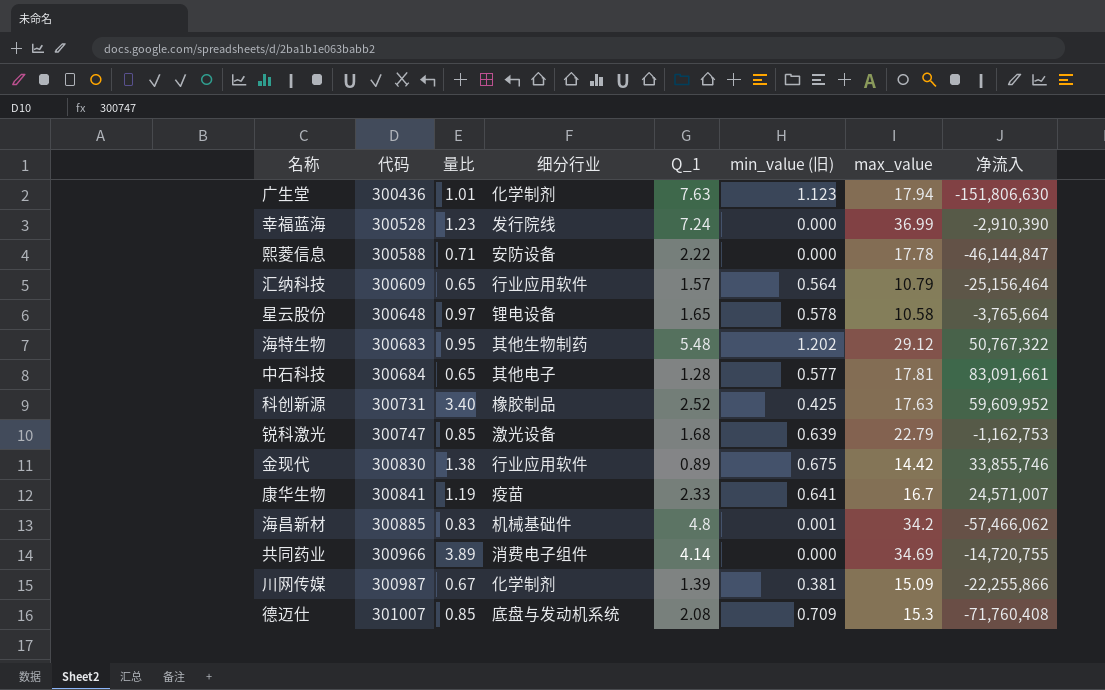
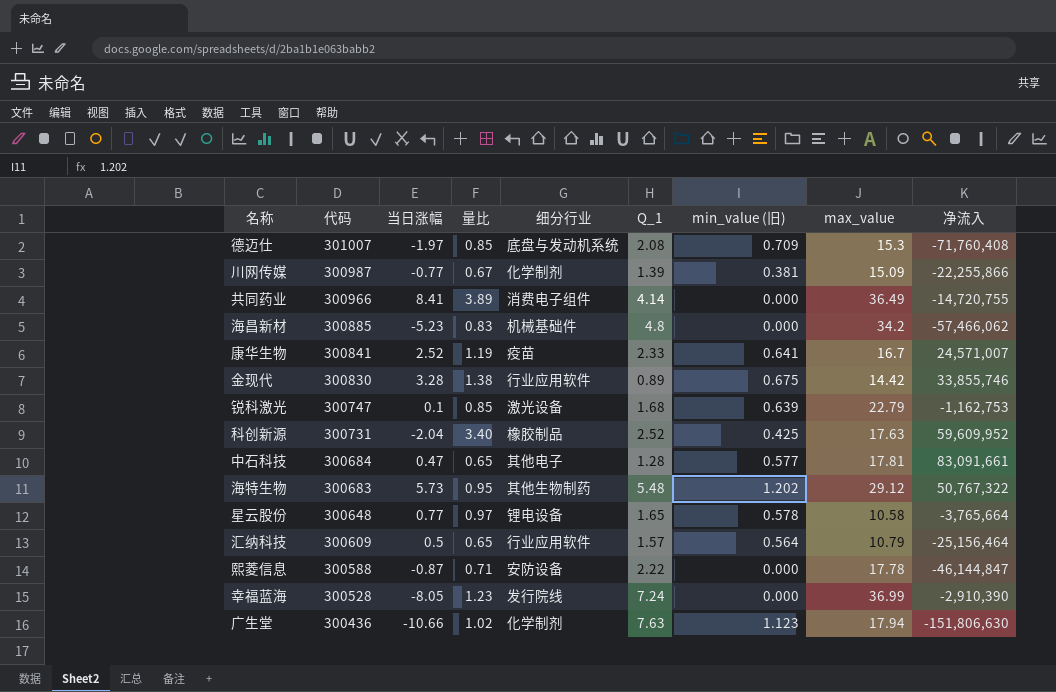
row order: 代码 ascending -> 代码 descending
column 当日涨幅 | position: none -> 3
共同药业 | max_value: 34.69 -> 36.49
海昌新材 | min_value (旧): 0.001 -> 0.000
广生堂 | 量比: 1.01 -> 1.02

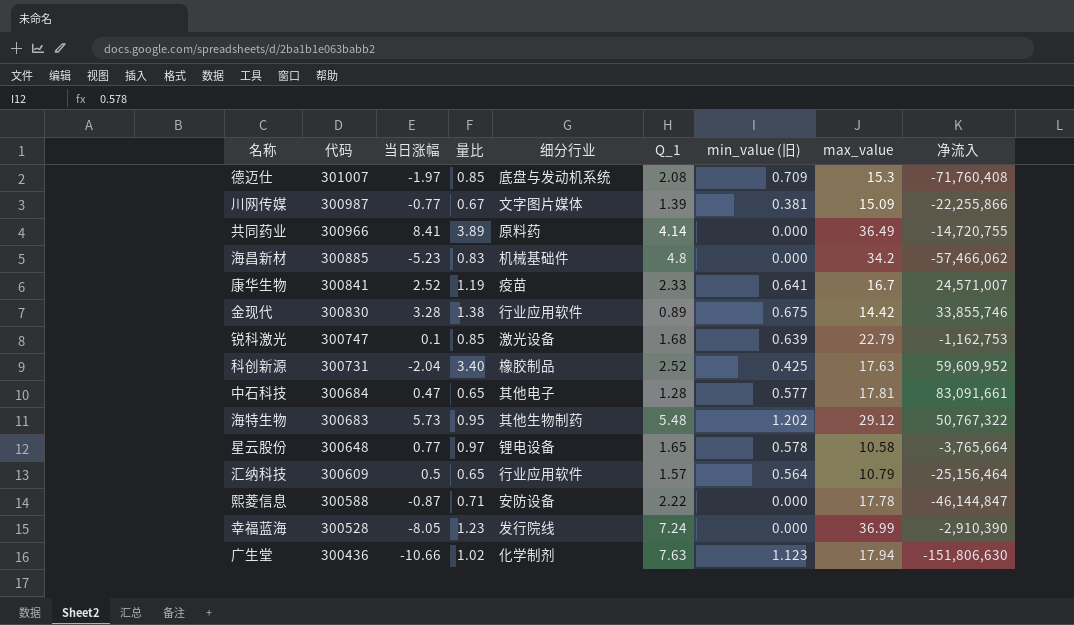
川网传媒 | 细分行业: 化学制剂 -> 文字图片媒体
共同药业 | 细分行业: 消费电子组件 -> 原料药

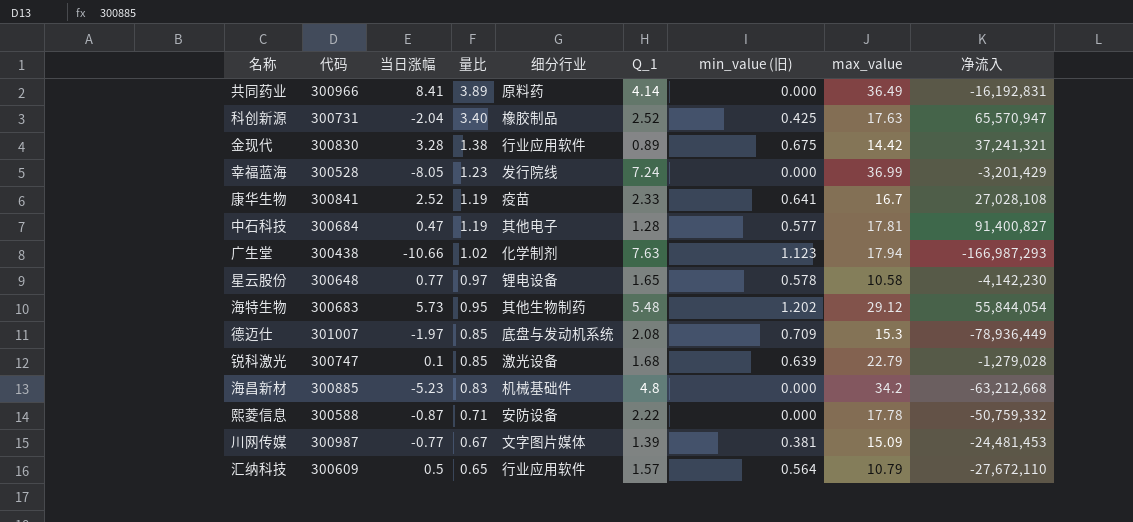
row order: 代码 descending -> 量比 descending
共同药业 | 净流入: -14,720,755 -> -16,192,831
科创新源 | 净流入: 59,609,952 -> 65,570,947
金现代 | 净流入: 33,855,746 -> 37,241,321
幸福蓝海 | 净流入: -2,910,390 -> -3,201,429
康华生物 | 净流入: 24,571,007 -> 27,028,108
中石科技 | 量比: 0.65 -> 1.19
中石科技 | 净流入: 83,091,661 -> 91,400,827
广生堂 | 代码: 300436 -> 300438
广生堂 | 净流入: -151,806,630 -> -166,987,293
星云股份 | 净流入: -3,765,664 -> -4,142,230
海特生物 | 净流入: 50,767,322 -> 55,844,054
德迈仕 | 净流入: -71,760,408 -> -78,936,449
锐科激光 | 净流入: -1,162,753 -> -1,279,028
海昌新材 | 净流入: -57,466,062 -> -63,212,668
熙菱信息 | 净流入: -46,144,847 -> -50,759,332
川网传媒 | 净流入: -22,255,866 -> -24,481,453
汇纳科技 | 净流入: -25,156,464 -> -27,672,110

